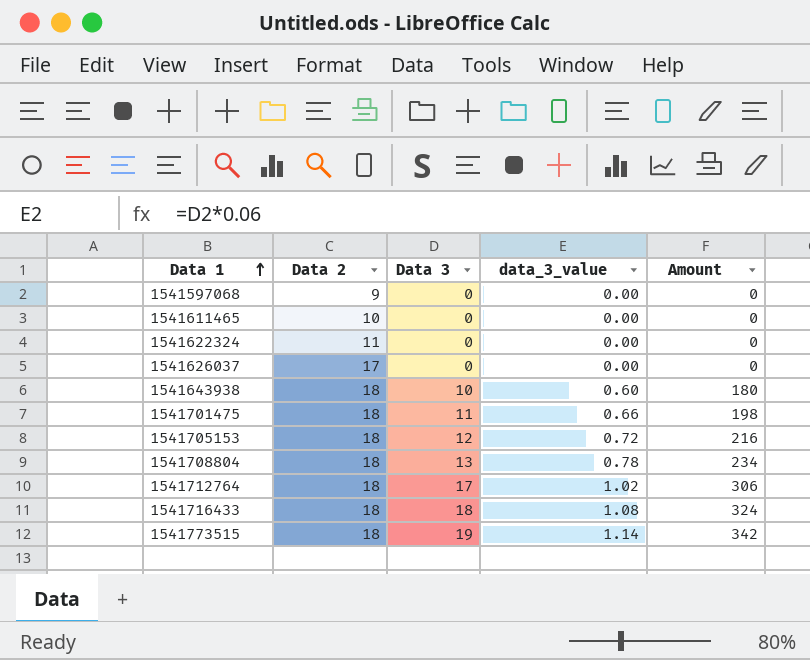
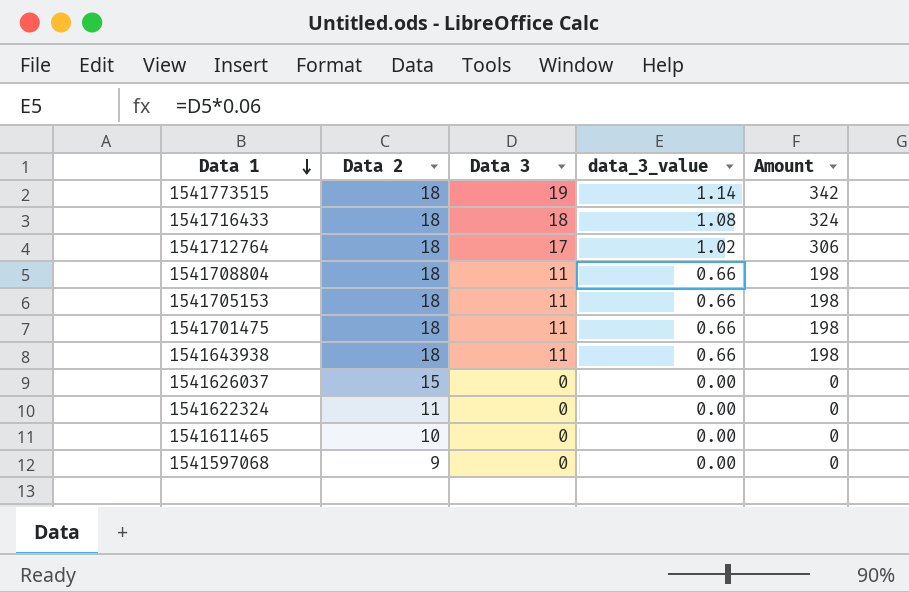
row order: Data 1 ascending -> Data 1 descending
1541708804 | Data 3: 13 -> 11
1541708804 | data_3_value: 0.78 -> 0.66
1541708804 | Amount: 234 -> 198
1541705153 | Data 3: 12 -> 11
1541705153 | data_3_value: 0.72 -> 0.66
1541705153 | Amount: 216 -> 198
1541643938 | Data 3: 10 -> 11
1541643938 | data_3_value: 0.60 -> 0.66
1541643938 | Amount: 180 -> 198
1541626037 | Data 2: 17 -> 15

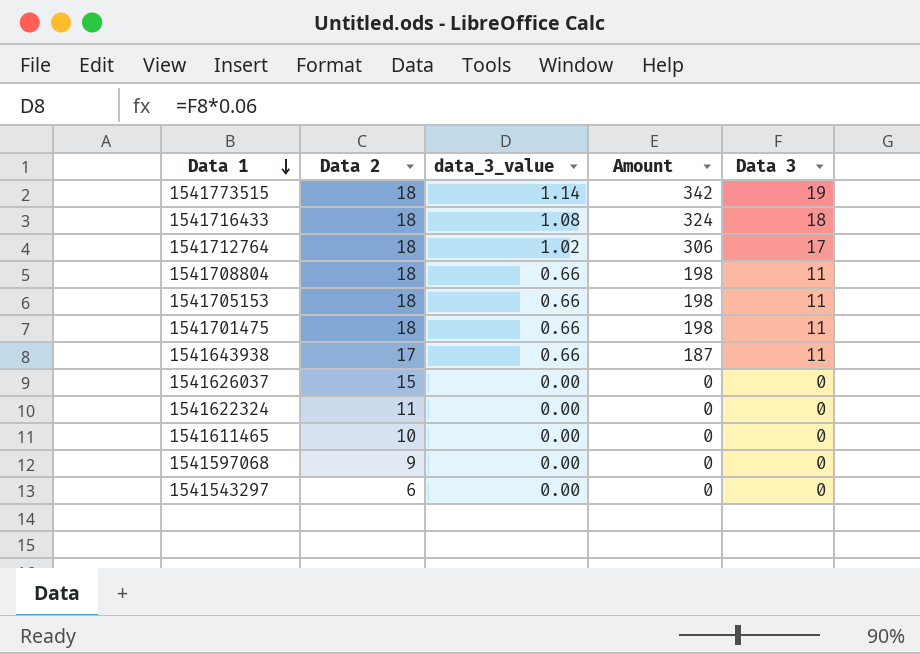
column Data 3 | position: 3 -> 5
1541643938 | Data 2: 18 -> 17
1541643938 | Amount: 198 -> 187
row 1541543297: none -> 6 | 0.00 | 0 | 0

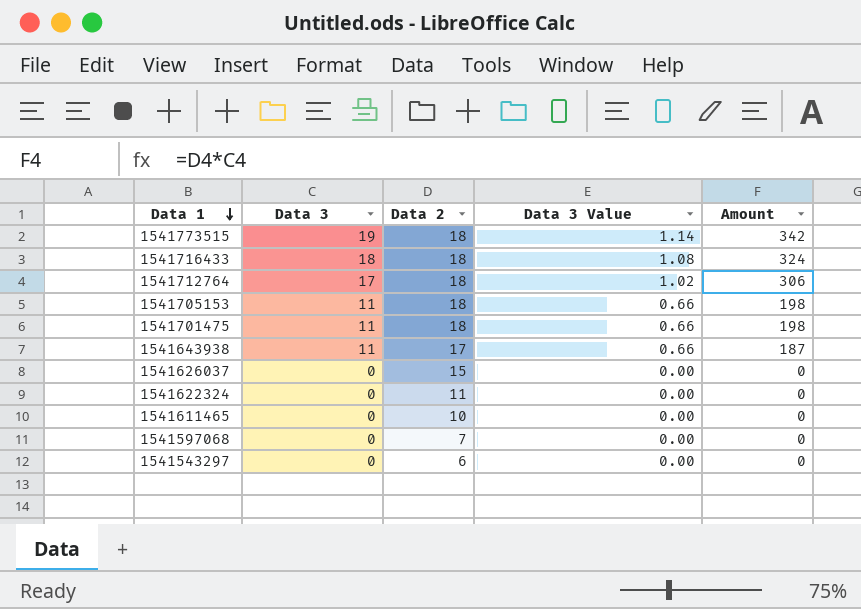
column Data 3 | position: 5 -> 2
column name: data_3_value -> Data 3 Value
row 1541708804: 18 | 0.66 | 198 | 11 -> none
1541597068 | Data 2: 9 -> 7

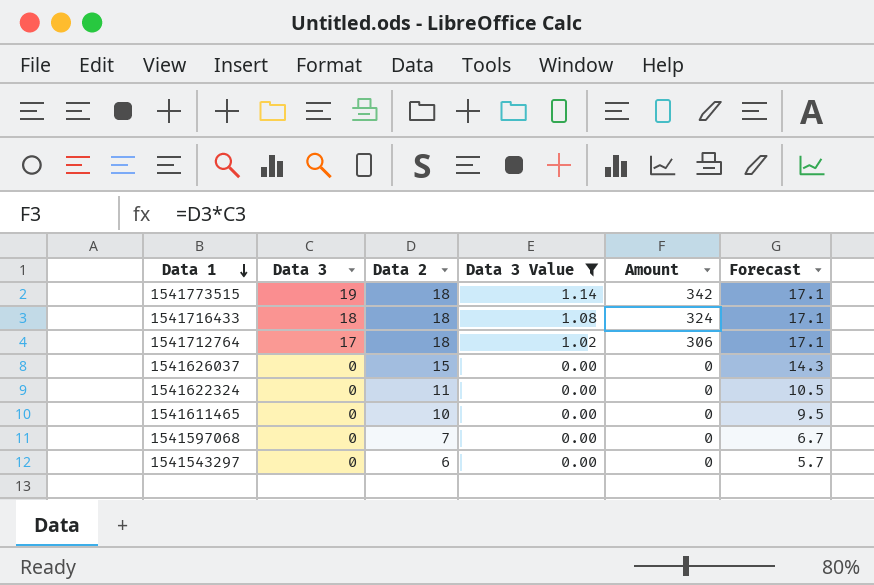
filter: none -> Data 3 Value != 0.66
column Forecast | formula: none -> [Data 2] * 0.95

